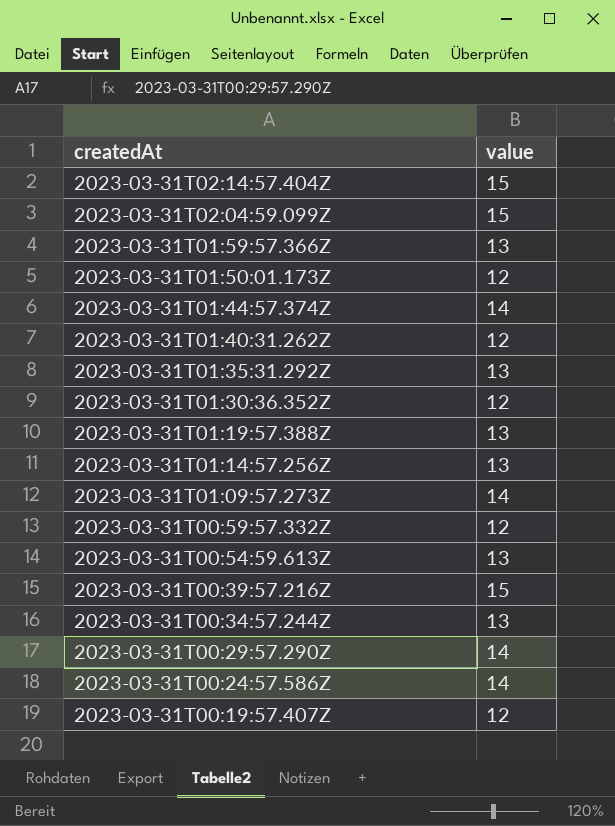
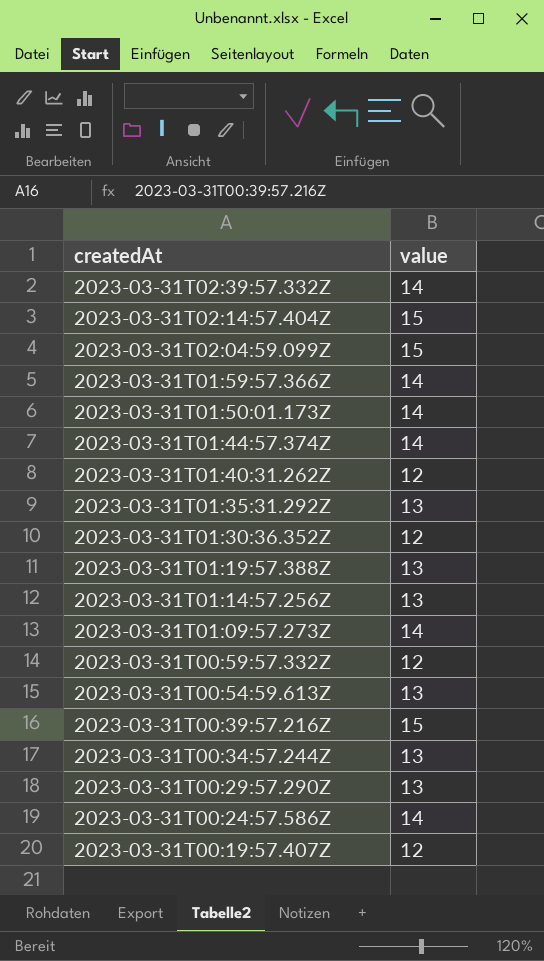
row 2023-03-31T02:39:57.332Z: none -> 14
2023-03-31T01:59:57.366Z | value: 13 -> 14
2023-03-31T01:50:01.173Z | value: 12 -> 14
2023-03-31T00:29:57.290Z | value: 14 -> 13

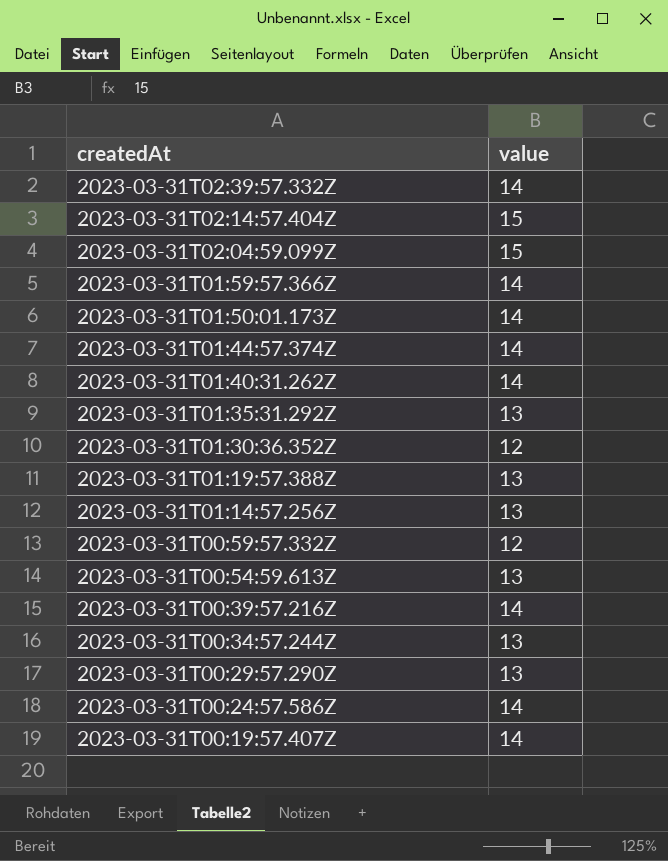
row 2023-03-31T01:09:57.273Z: 14 -> none
2023-03-31T01:40:31.262Z | value: 12 -> 14
2023-03-31T00:39:57.216Z | value: 15 -> 14
2023-03-31T00:19:57.407Z | value: 12 -> 14

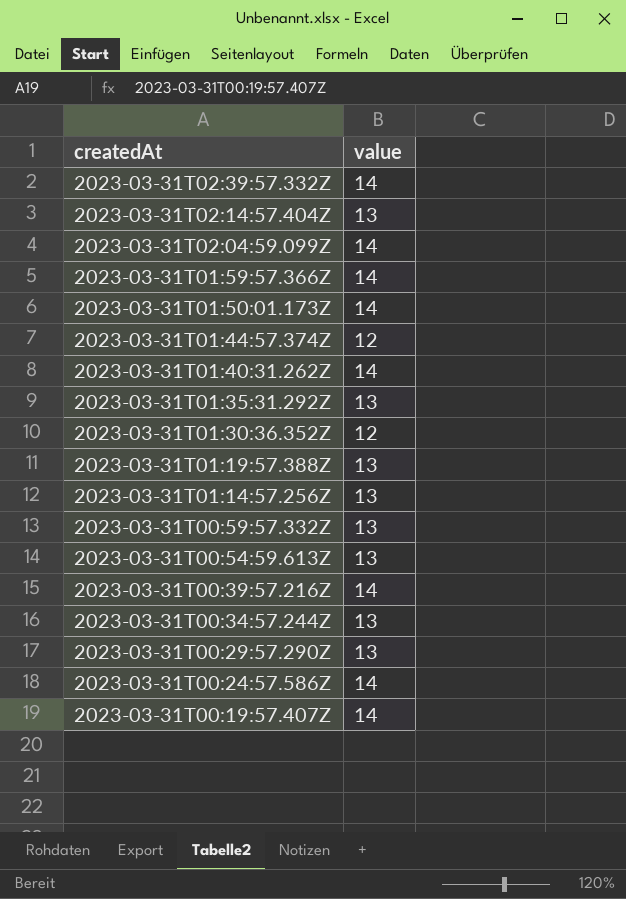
2023-03-31T02:14:57.404Z | value: 15 -> 13
2023-03-31T02:04:59.099Z | value: 15 -> 14
2023-03-31T01:44:57.374Z | value: 14 -> 12
2023-03-31T00:59:57.332Z | value: 12 -> 13

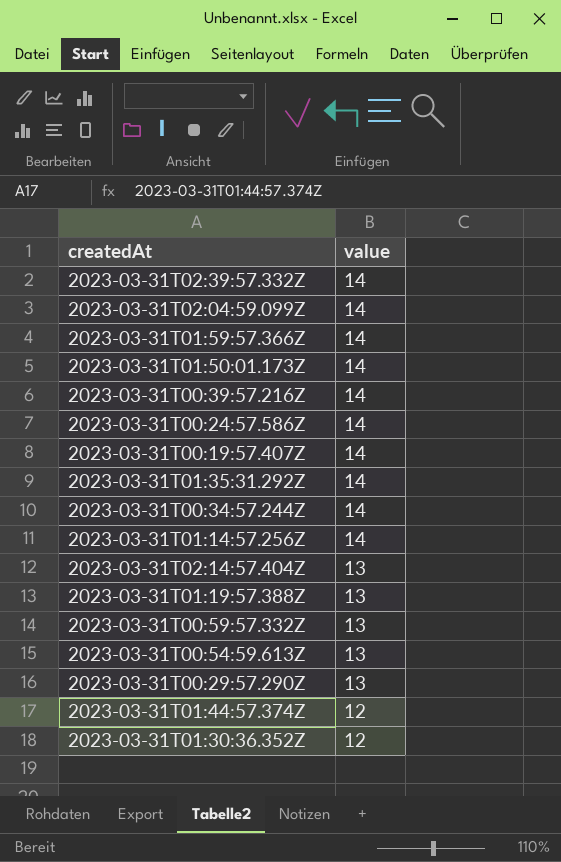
row order: createdAt descending -> value descending
row 2023-03-31T01:40:31.262Z: 14 -> none
2023-03-31T01:35:31.292Z | value: 13 -> 14
2023-03-31T00:34:57.244Z | value: 13 -> 14
2023-03-31T01:14:57.256Z | value: 13 -> 14

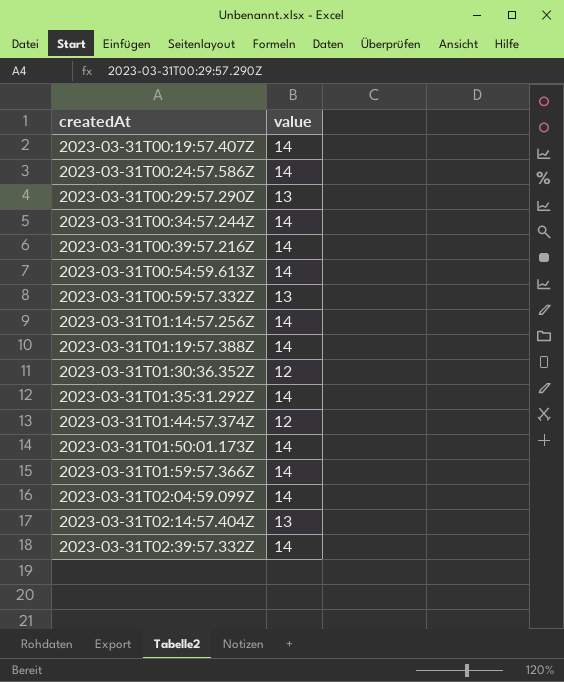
row order: value descending -> createdAt ascending
2023-03-31T00:54:59.613Z | value: 13 -> 14
2023-03-31T01:19:57.388Z | value: 13 -> 14

